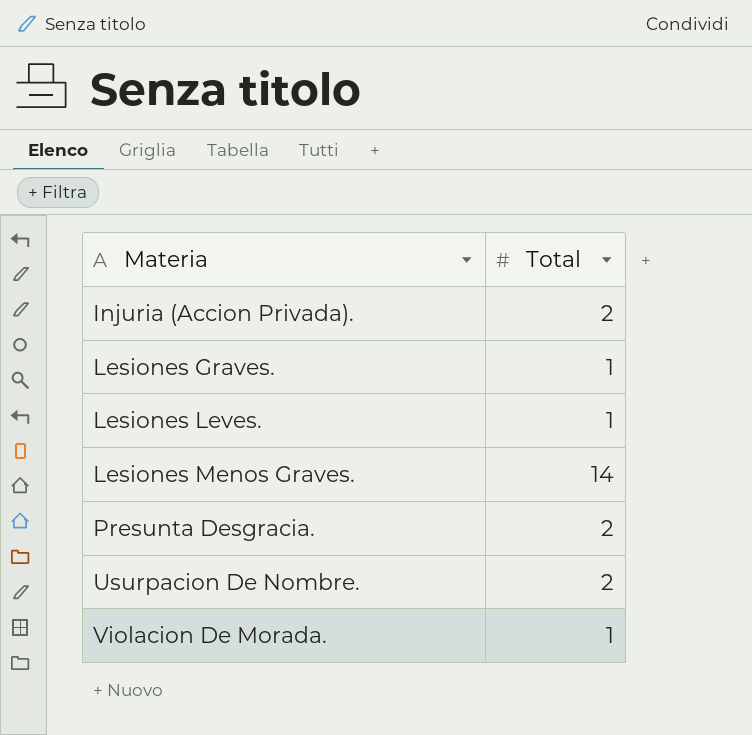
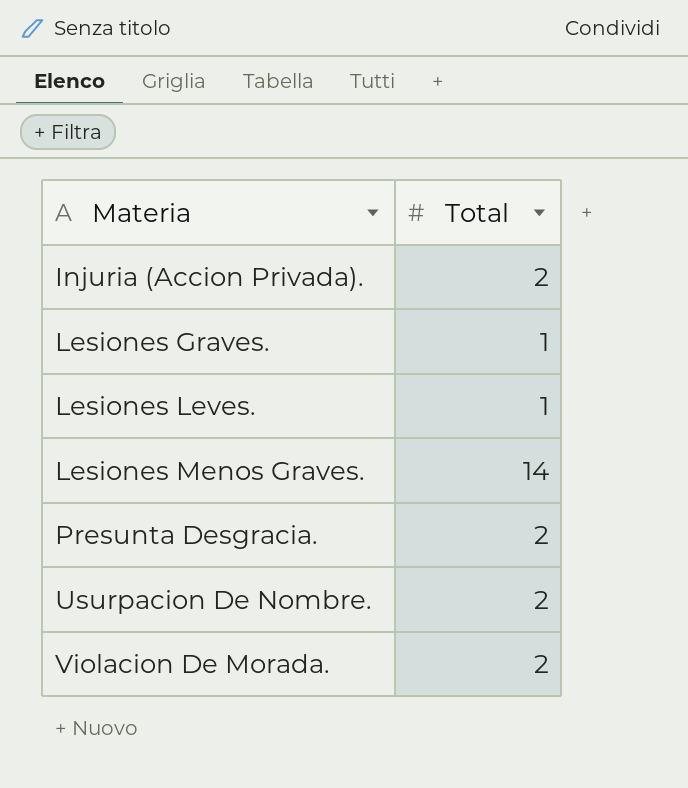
Violacion De Morada. | Total: 1 -> 2

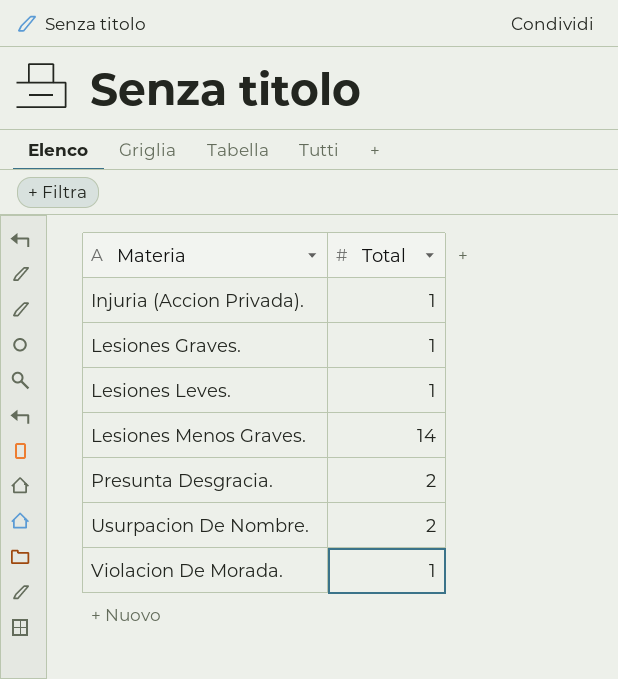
Injuria (Accion Privada). | Total: 2 -> 1
Violacion De Morada. | Total: 2 -> 1

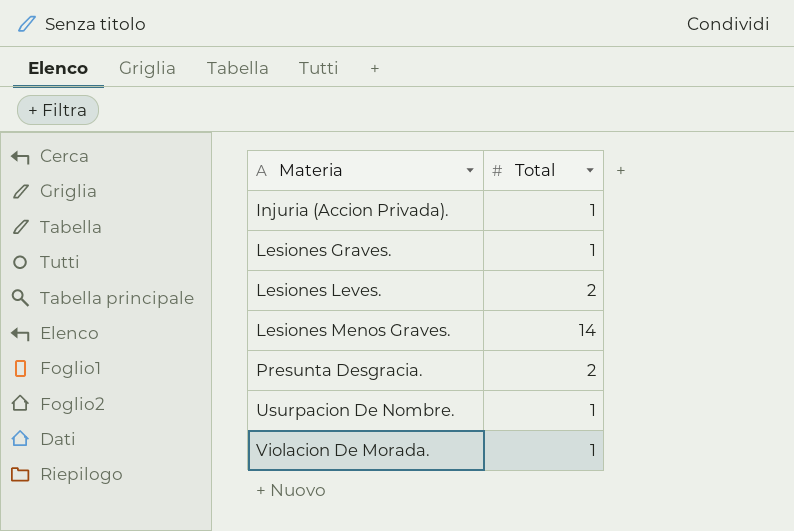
Lesiones Leves. | Total: 1 -> 2
Usurpacion De Nombre. | Total: 2 -> 1

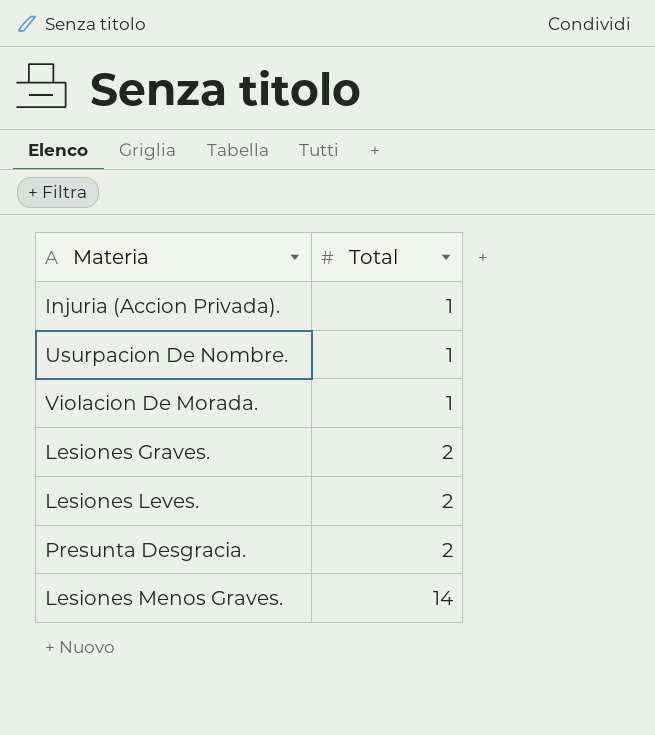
row order: Materia ascending -> Total ascending
Lesiones Graves. | Total: 1 -> 2

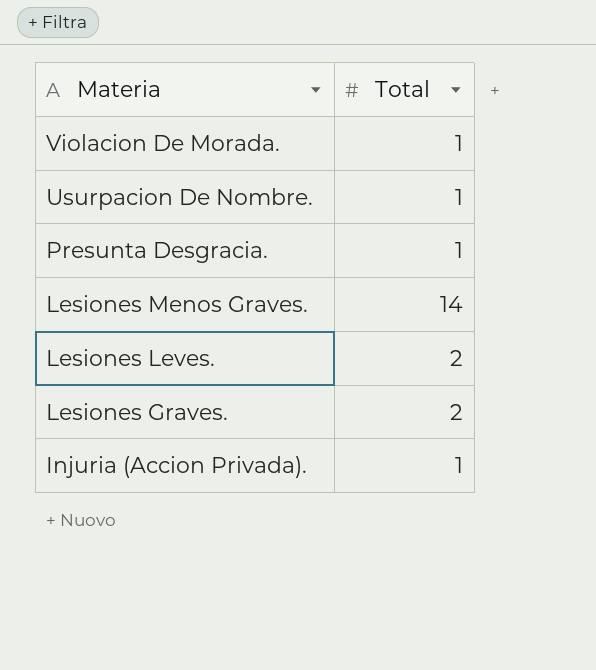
row order: Total ascending -> Materia descending
Presunta Desgracia. | Total: 2 -> 1

